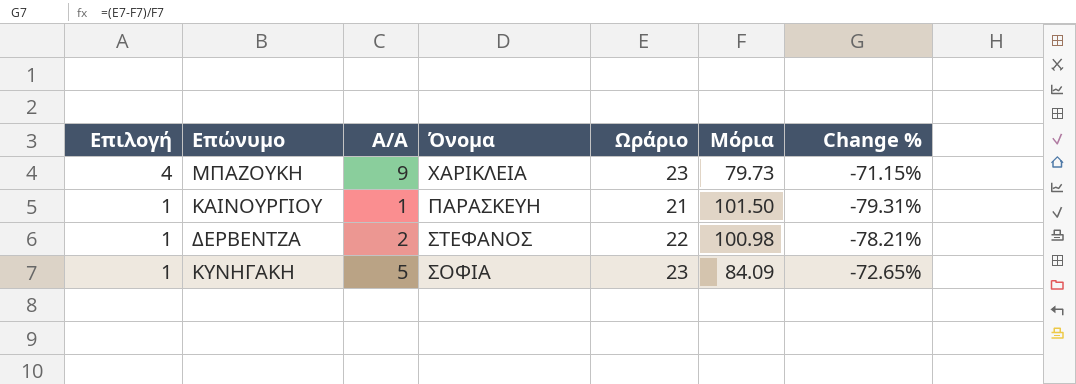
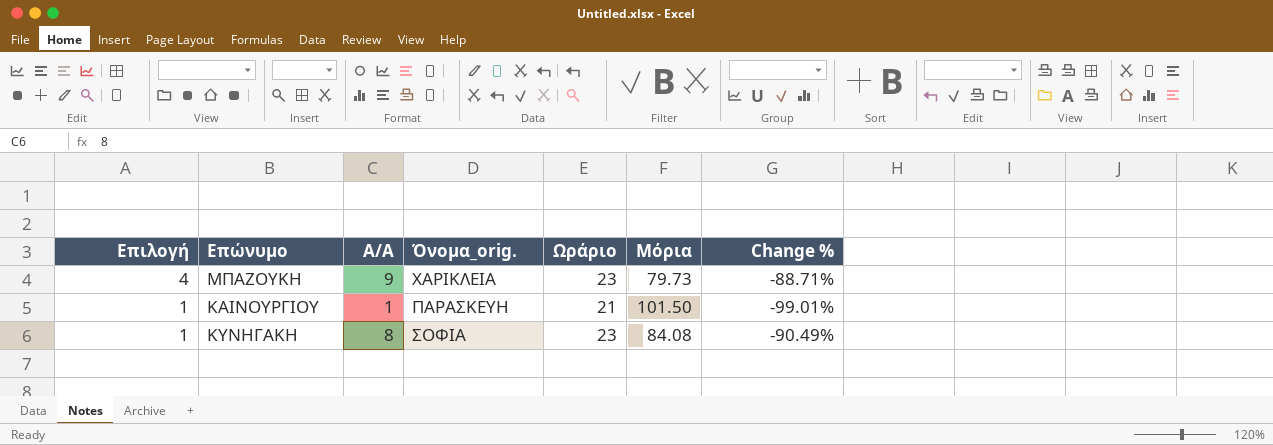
column name: Όνομα -> Όνομα_orig.
column Change % | formula: ([Ωράριο] - [Μόρια]) / [Μόρια] -> ([Α/Α] - [Μόρια]) / [Μόρια]
row ΔΕΡΒΕΝΤΖΑ: 1 | 2 | ΣΤΕΦΑΝΟΣ | 22 | 100.98 | -78.21% -> none
ΚΥΝΗΓΑΚΗ | Α/Α: 5 -> 8
ΚΥΝΗΓΑΚΗ | Μόρια: 84.09 -> 84.08

